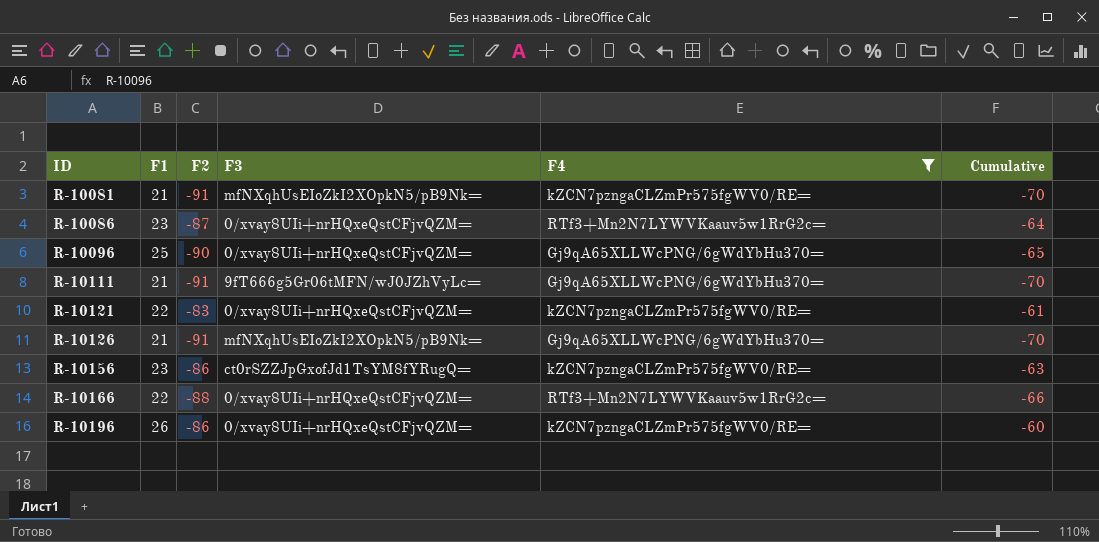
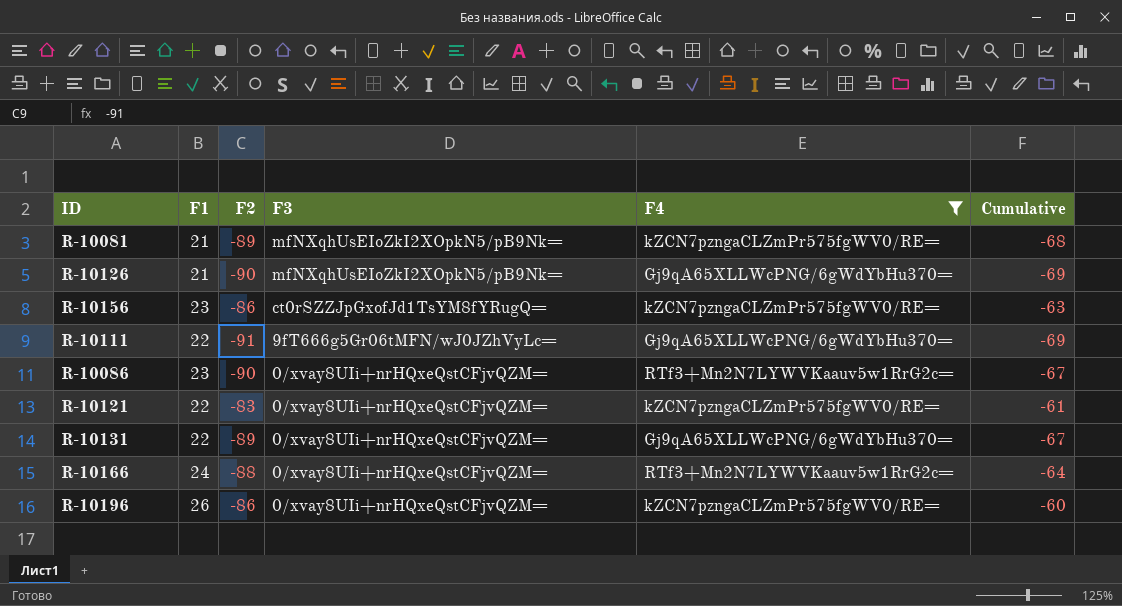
row order: ID ascending -> F3 descending
row R-10096: 25 | -90 | 0/xvay8UIi+nrHQxeQstCFjvQZM= | Gj9qA65XLLWcPNG/6gWdYbHu370= | -65 -> none
R-10081 | F2: -91 -> -89
R-10081 | Cumulative: -70 -> -68
R-10126 | F2: -91 -> -90
R-10126 | Cumulative: -70 -> -69
R-10111 | F1: 21 -> 22
R-10111 | Cumulative: -70 -> -69
R-10086 | F2: -87 -> -90
R-10086 | Cumulative: -64 -> -67
row R-10131: none -> 22 | -89 | 0/xvay8UIi+nrHQxeQstCFjvQZM= | Gj9qA65XLLWcPNG/6gWdYbHu370= | -67
R-10166 | F1: 22 -> 24
R-10166 | Cumulative: -66 -> -64

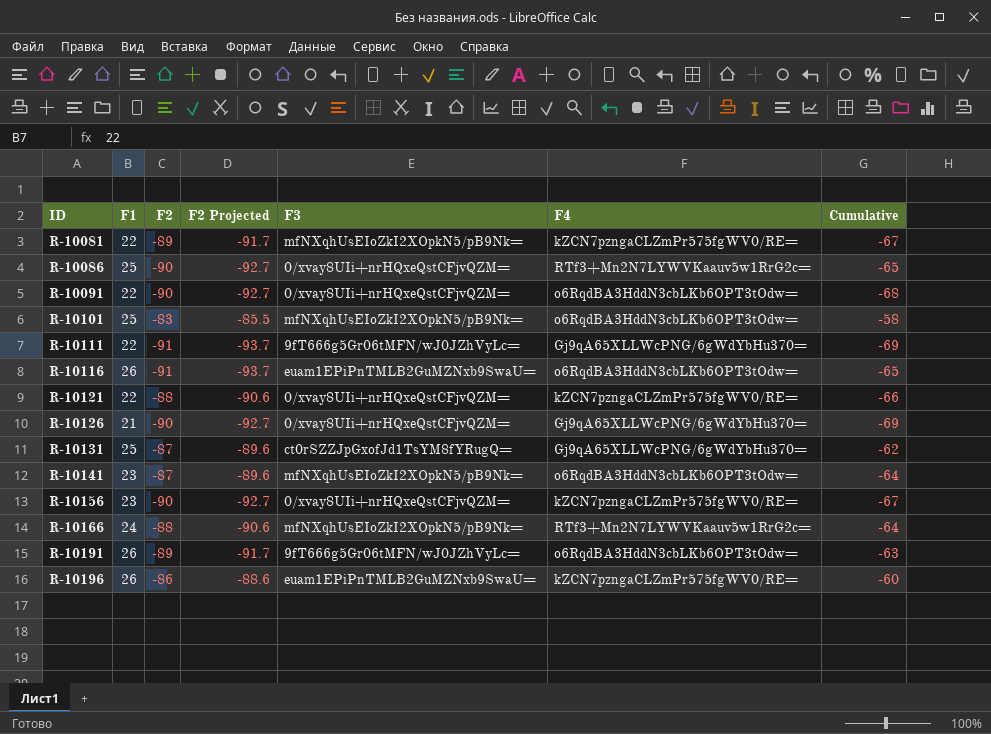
filter: F4 != o6RqdBA3HddN3cbLKb6OPT3tOdw= -> none
row order: F3 descending -> ID ascending
column F2 Projected | formula: none -> [F2] * 1.03
R-10081 | F1: 21 -> 22
R-10081 | Cumulative: -68 -> -67
R-10086 | F1: 23 -> 25
R-10086 | Cumulative: -67 -> -65
R-10121 | F2: -83 -> -88
R-10121 | Cumulative: -61 -> -66
R-10126 | F3: mfNXqhUsEIoZkI2XOpkN5/pB9Nk= -> 0/xvay8UIi+nrHQxeQstCFjvQZM=
R-10131 | F1: 22 -> 25
R-10131 | F2: -89 -> -87
R-10131 | F3: 0/xvay8UIi+nrHQxeQstCFjvQZM= -> ct0rSZZJpGxofJd1TsYM8fYRugQ=
R-10131 | Cumulative: -67 -> -62
R-10156 | F2: -86 -> -90
R-10156 | F3: ct0rSZZJpGxofJd1TsYM8fYRugQ= -> 0/xvay8UIi+nrHQxeQstCFjvQZM=
R-10156 | Cumulative: -63 -> -67
R-10166 | F3: 0/xvay8UIi+nrHQxeQstCFjvQZM= -> mfNXqhUsEIoZkI2XOpkN5/pB9Nk=
R-10196 | F3: 0/xvay8UIi+nrHQxeQstCFjvQZM= -> euam1EPiPnTMLB2GuMZNxb9SwaU=

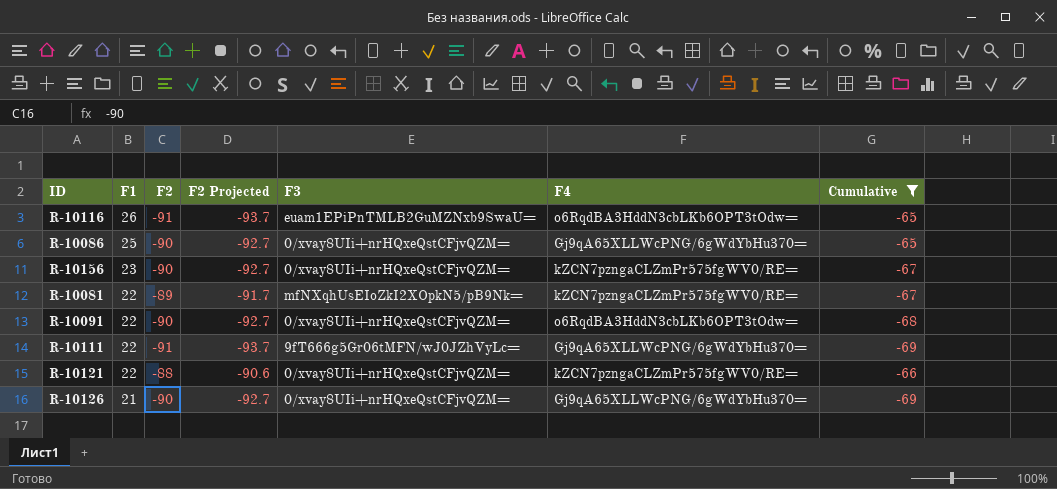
filter: none -> Cumulative <= -65
row order: ID ascending -> F1 descending
R-10086 | F4: RTf3+Mn2N7LYWVKaauv5w1RrG2c= -> Gj9qA65XLLWcPNG/6gWdYbHu370=

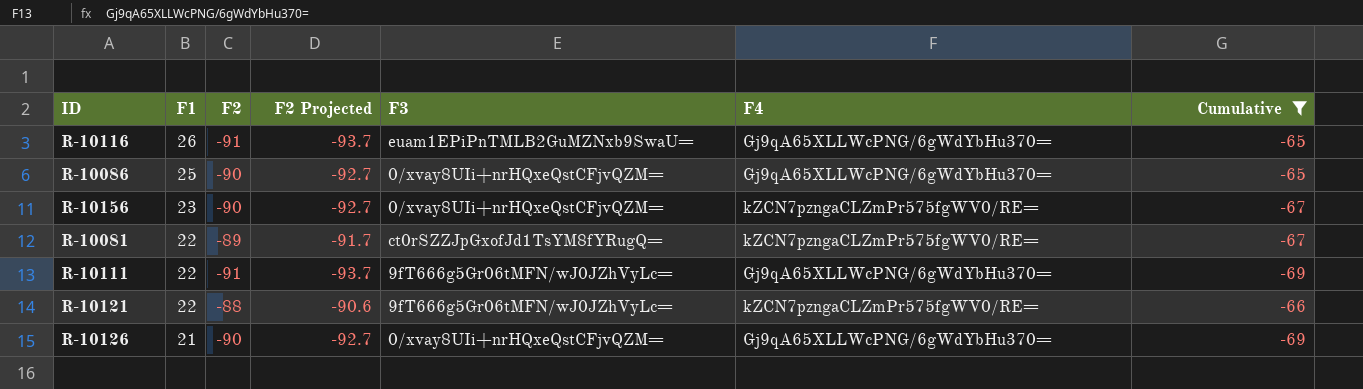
row R-10091: 22 | -90 | -92.7 | 0/xvay8UIi+nrHQxeQstCFjvQZM= | o6RqdBA3HddN3cbLKb6OPT3tOdw= | -68 -> none
R-10116 | F4: o6RqdBA3HddN3cbLKb6OPT3tOdw= -> Gj9qA65XLLWcPNG/6gWdYbHu370=
R-10081 | F3: mfNXqhUsEIoZkI2XOpkN5/pB9Nk= -> ct0rSZZJpGxofJd1TsYM8fYRugQ=
R-10121 | F3: 0/xvay8UIi+nrHQxeQstCFjvQZM= -> 9fT666g5Gr06tMFN/wJ0JZhVyLc=

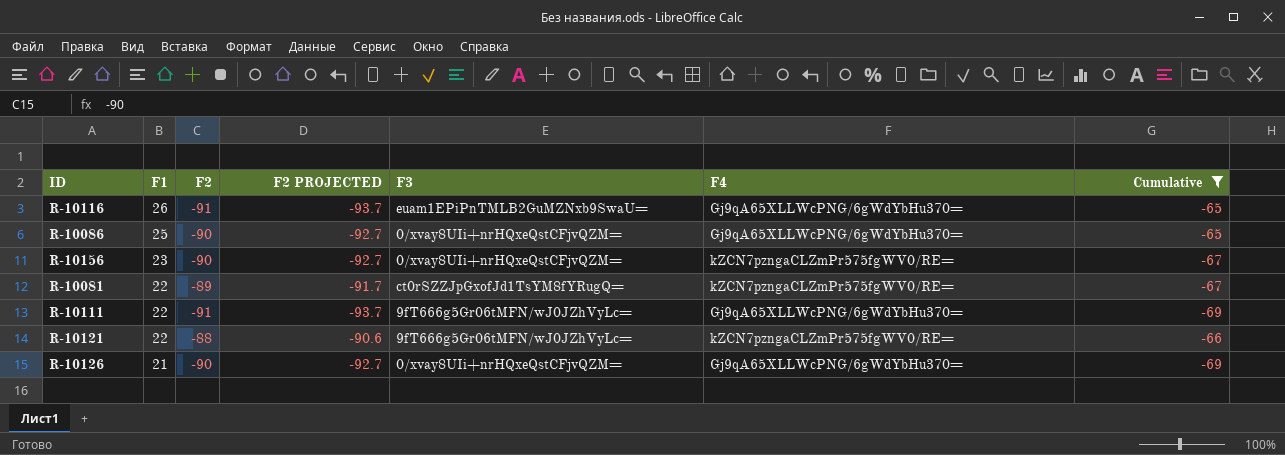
column name: F2 Projected -> F2 PROJECTED

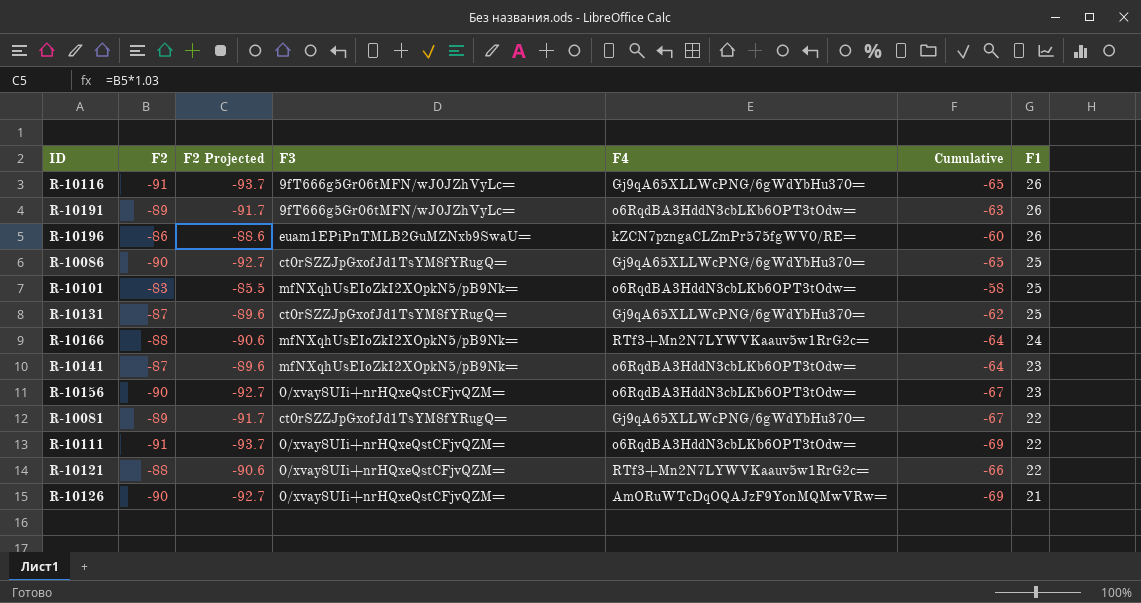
filter: Cumulative <= -65 -> none
column name: F2 PROJECTED -> F2 Projected
column F1 | position: 2 -> 7
R-10116 | F3: euam1EPiPnTMLB2GuMZNxb9SwaU= -> 9fT666g5Gr06tMFN/wJ0JZhVyLc=
R-10086 | F3: 0/xvay8UIi+nrHQxeQstCFjvQZM= -> ct0rSZZJpGxofJd1TsYM8fYRugQ=
R-10156 | F4: kZCN7pzngaCLZmPr575fgWV0/RE= -> o6RqdBA3HddN3cbLKb6OPT3tOdw=
R-10081 | F4: kZCN7pzngaCLZmPr575fgWV0/RE= -> Gj9qA65XLLWcPNG/6gWdYbHu370=
R-10111 | F3: 9fT666g5Gr06tMFN/wJ0JZhVyLc= -> 0/xvay8UIi+nrHQxeQstCFjvQZM=
R-10111 | F4: Gj9qA65XLLWcPNG/6gWdYbHu370= -> o6RqdBA3HddN3cbLKb6OPT3tOdw=
R-10121 | F3: 9fT666g5Gr06tMFN/wJ0JZhVyLc= -> 0/xvay8UIi+nrHQxeQstCFjvQZM=
R-10121 | F4: kZCN7pzngaCLZmPr575fgWV0/RE= -> RTf3+Mn2N7LYWVKaauv5w1RrG2c=
R-10126 | F4: Gj9qA65XLLWcPNG/6gWdYbHu370= -> AmORuWTcDqOQAJzF9YonMQMwVRw=

